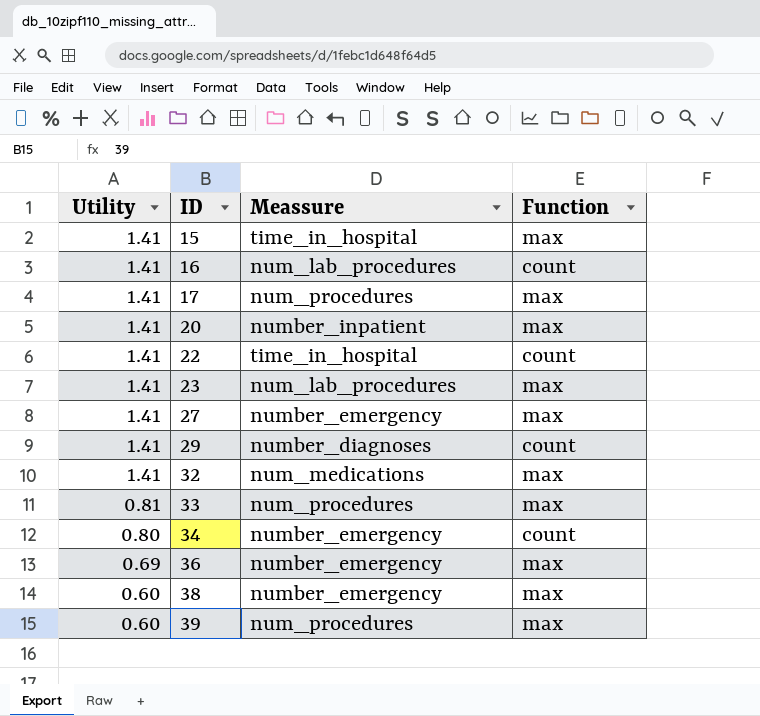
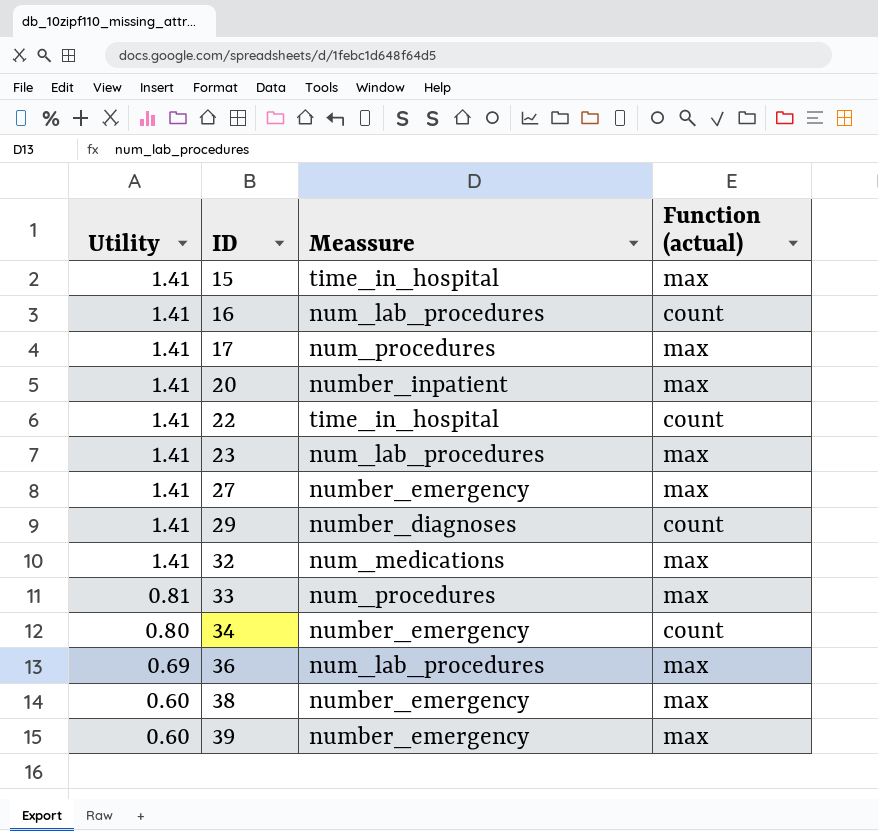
column name: Function -> Function (actual)
36 | Meassure: number_emergency -> num_lab_procedures
39 | Meassure: num_procedures -> number_emergency

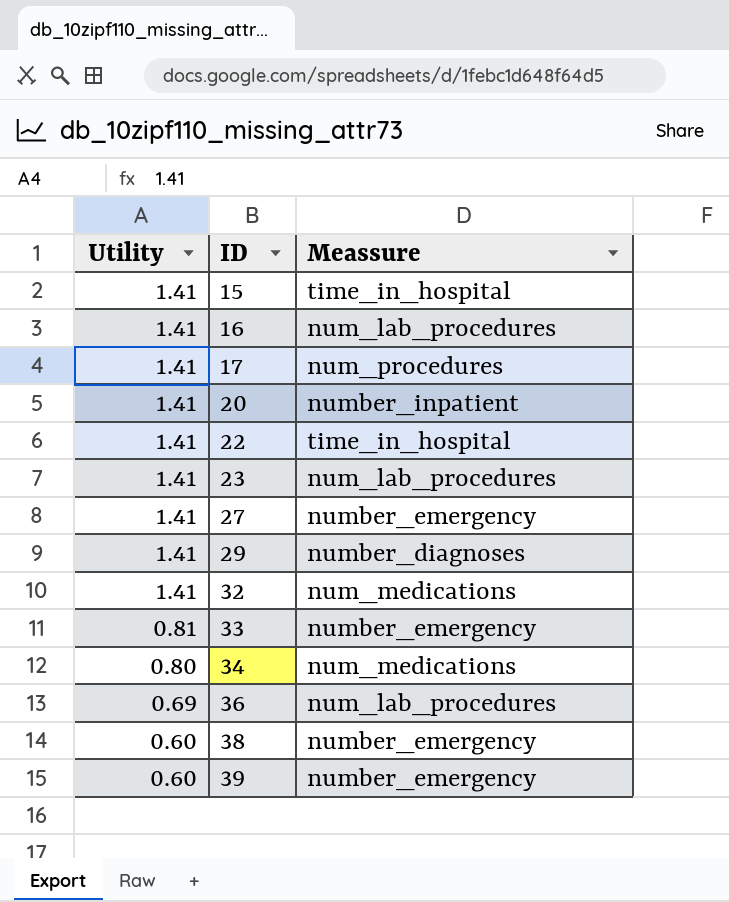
column Function (actual) | position: 4 -> none
33 | Meassure: num_procedures -> number_emergency
34 | Meassure: number_emergency -> num_medications

